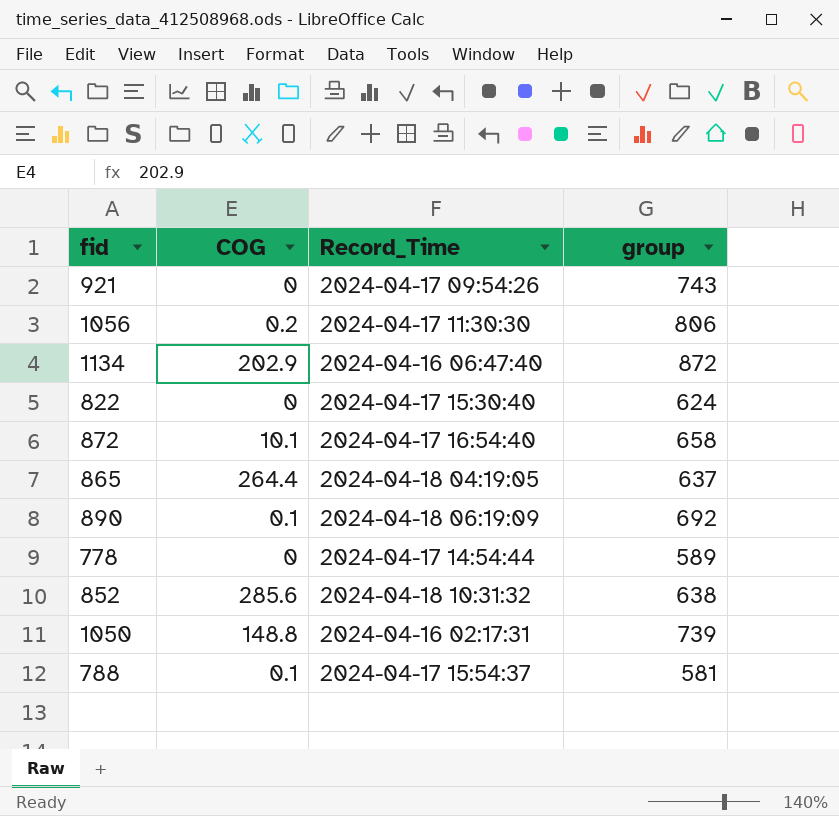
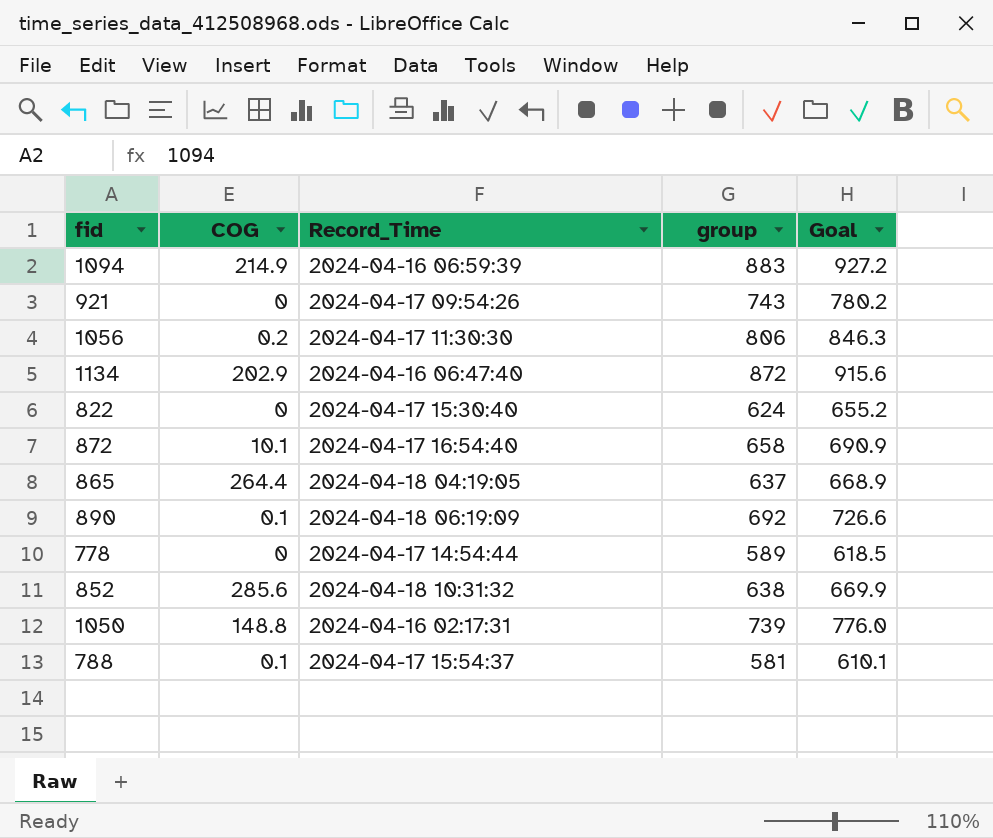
column Goal | formula: none -> [group] * 1.05
row 1094: none -> 214.9 | 2024-04-16 06:59:39 | 883 | 927.2

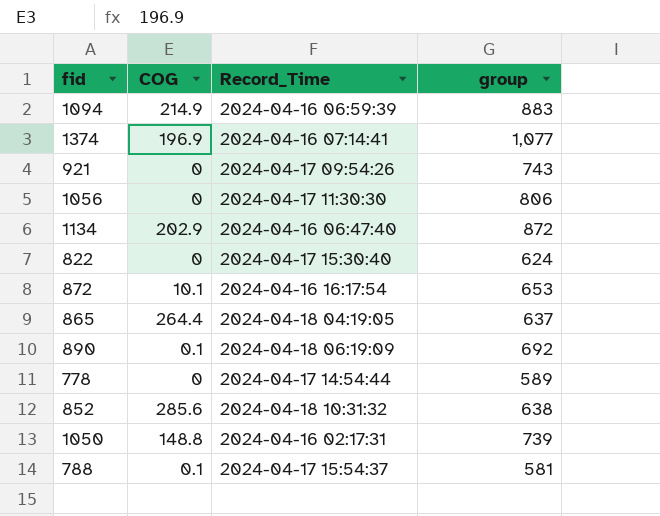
column Goal | formula: [group] * 1.05 -> none
row 1374: none -> 196.9 | 2024-04-16 07:14:41 | 1,077
1056 | COG: 0.2 -> 0
872 | Record_Time: 2024-04-17 16:54:40 -> 2024-04-16 16:17:54
872 | group: 658 -> 653

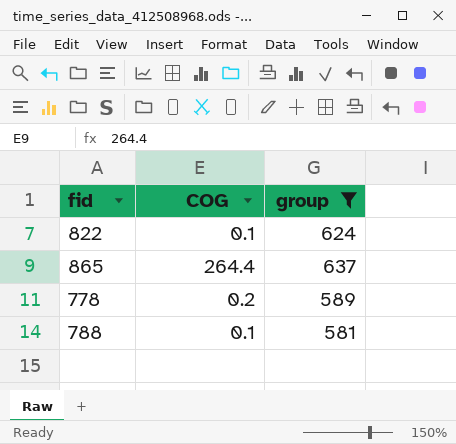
filter: none -> group <= 637
column Record_Time | position: 3 -> none
822 | COG: 0 -> 0.1
778 | COG: 0 -> 0.2

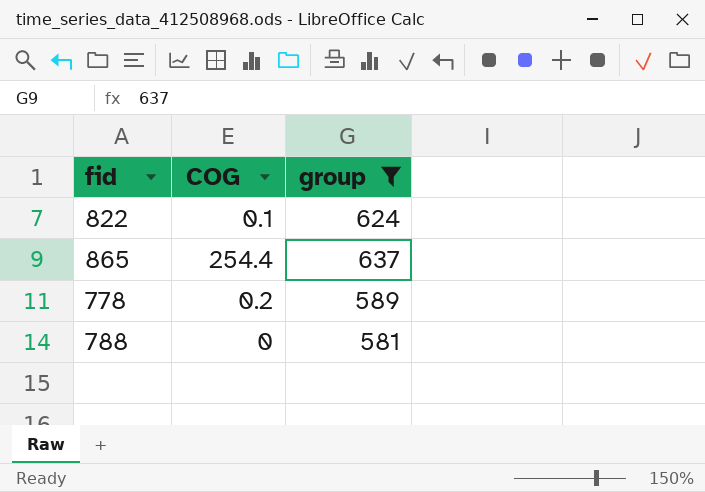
865 | COG: 264.4 -> 254.4
788 | COG: 0.1 -> 0

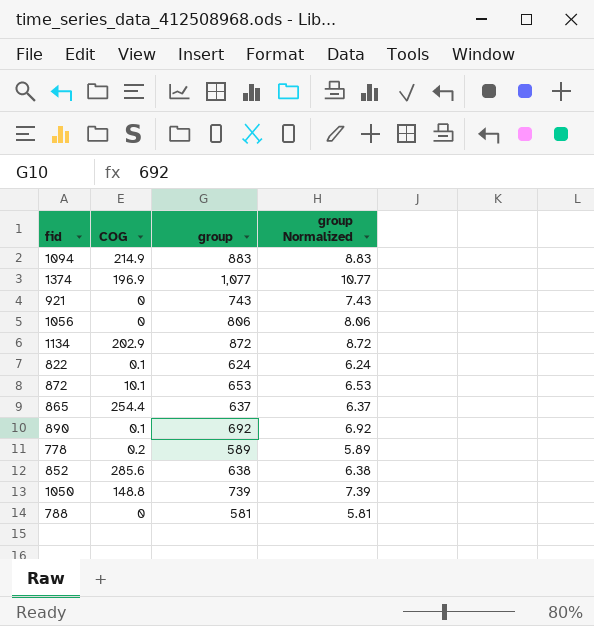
filter: group <= 637 -> none
column group Normalized | formula: none -> [group] * 0.01

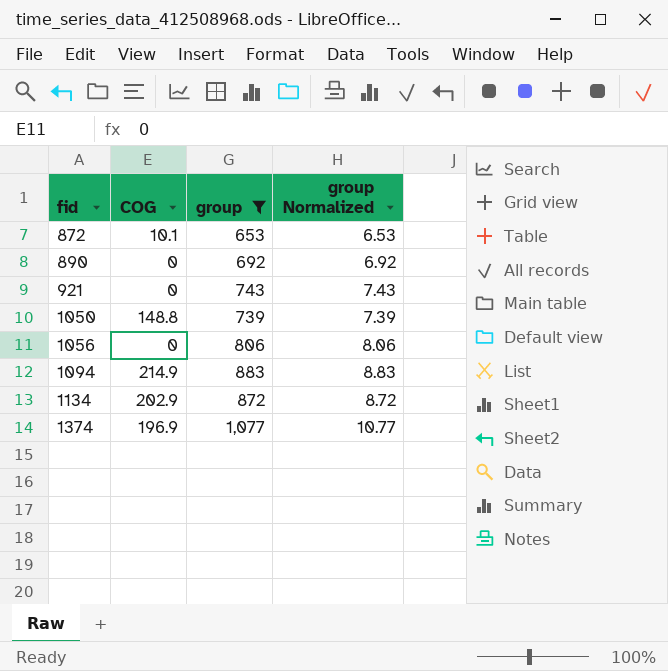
filter: none -> group >= 653
row order: none -> fid ascending
890 | COG: 0.1 -> 0

